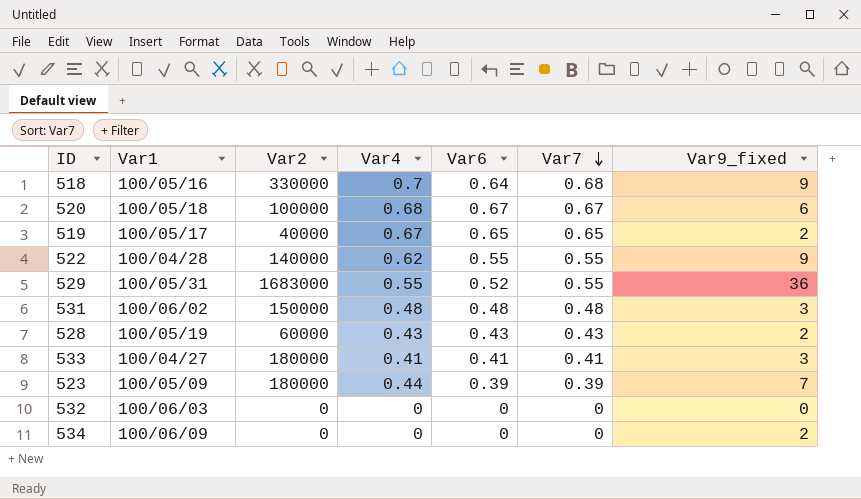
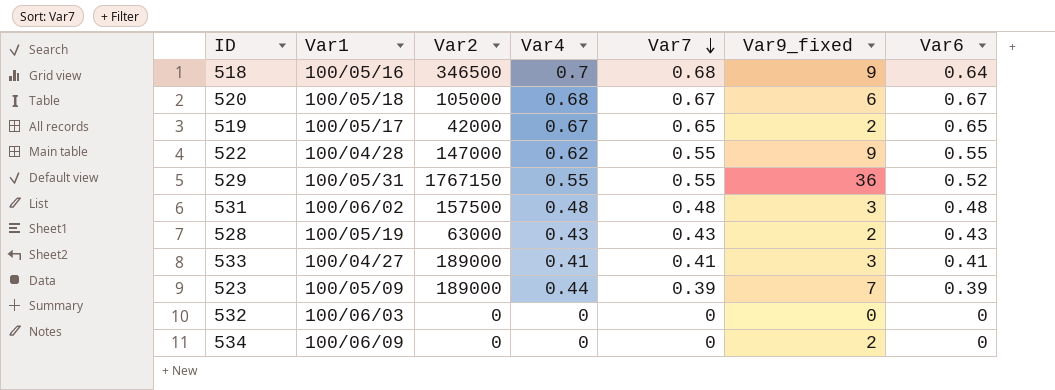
column Var6 | position: 5 -> 7
518 | Var2: 330000 -> 346500
520 | Var2: 100000 -> 105000
519 | Var2: 40000 -> 42000
522 | Var2: 140000 -> 147000
529 | Var2: 1683000 -> 1767150
531 | Var2: 150000 -> 157500
528 | Var2: 60000 -> 63000
533 | Var2: 180000 -> 189000
523 | Var2: 180000 -> 189000

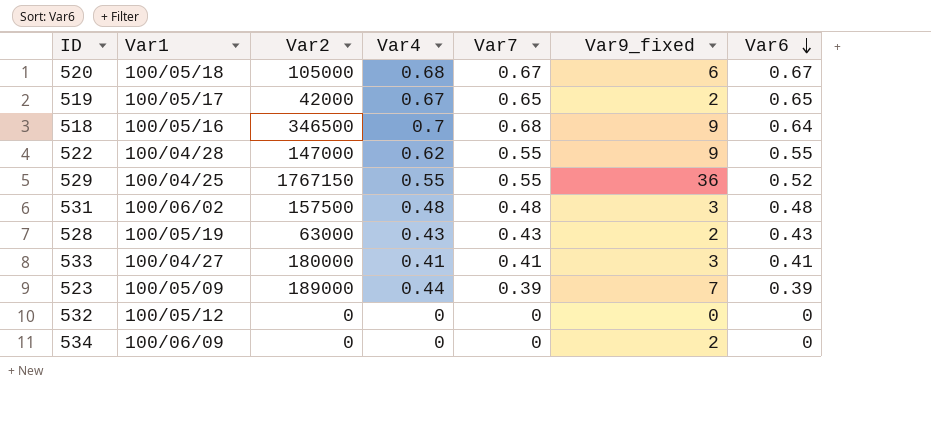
row order: Var7 descending -> Var6 descending
529 | Var1: 100/05/31 -> 100/04/25
533 | Var2: 189000 -> 180000
532 | Var1: 100/06/03 -> 100/05/12

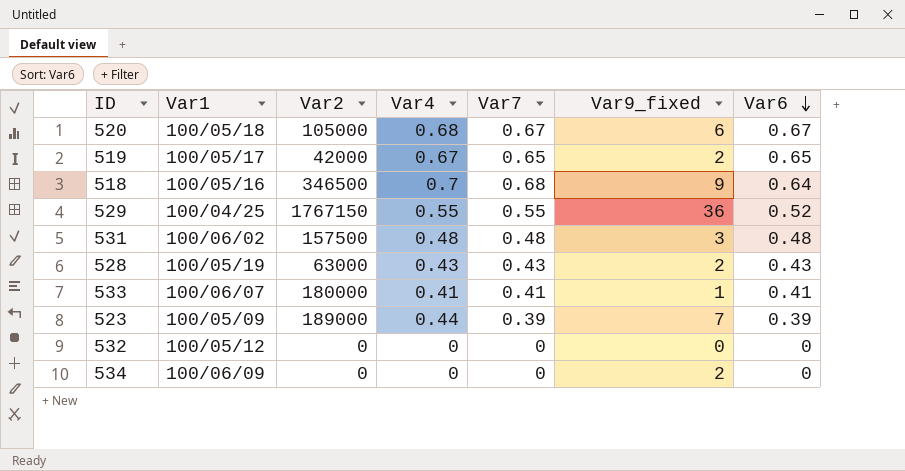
row 522: 100/04/28 | 147000 | 0.62 | 0.55 | 9 | 0.55 -> none
533 | Var1: 100/04/27 -> 100/06/07
533 | Var9_fixed: 3 -> 1

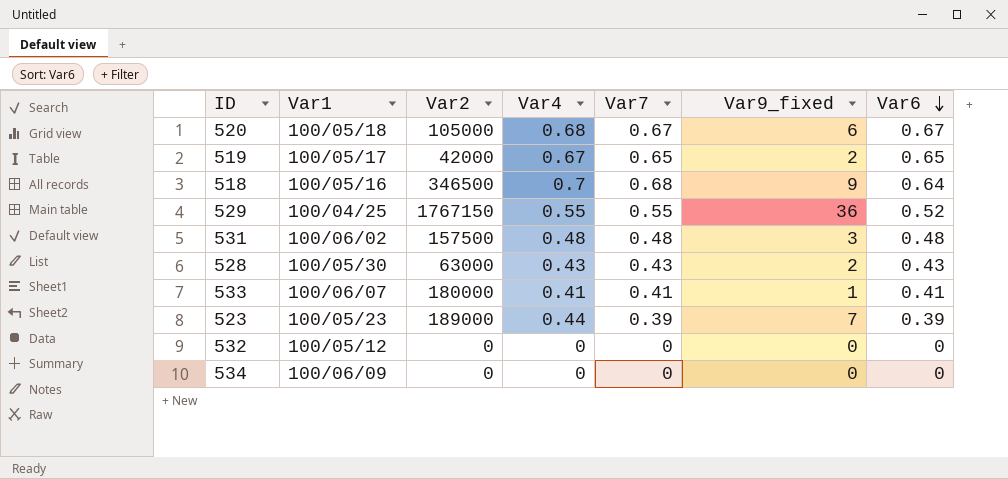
528 | Var1: 100/05/19 -> 100/05/30
523 | Var1: 100/05/09 -> 100/05/23
534 | Var9_fixed: 2 -> 0

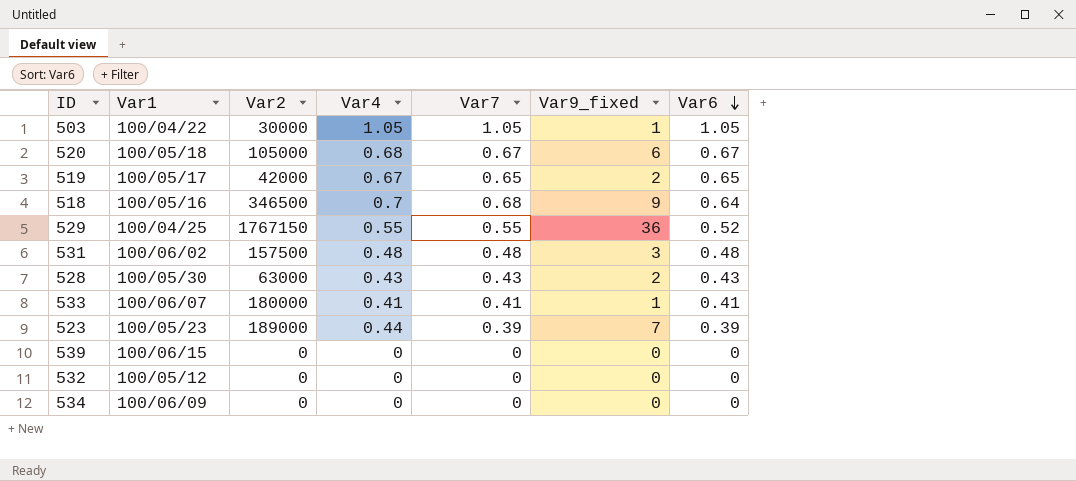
row 503: none -> 100/04/22 | 30000 | 1.05 | 1.05 | 1 | 1.05
row 539: none -> 100/06/15 | 0 | 0 | 0 | 0 | 0

